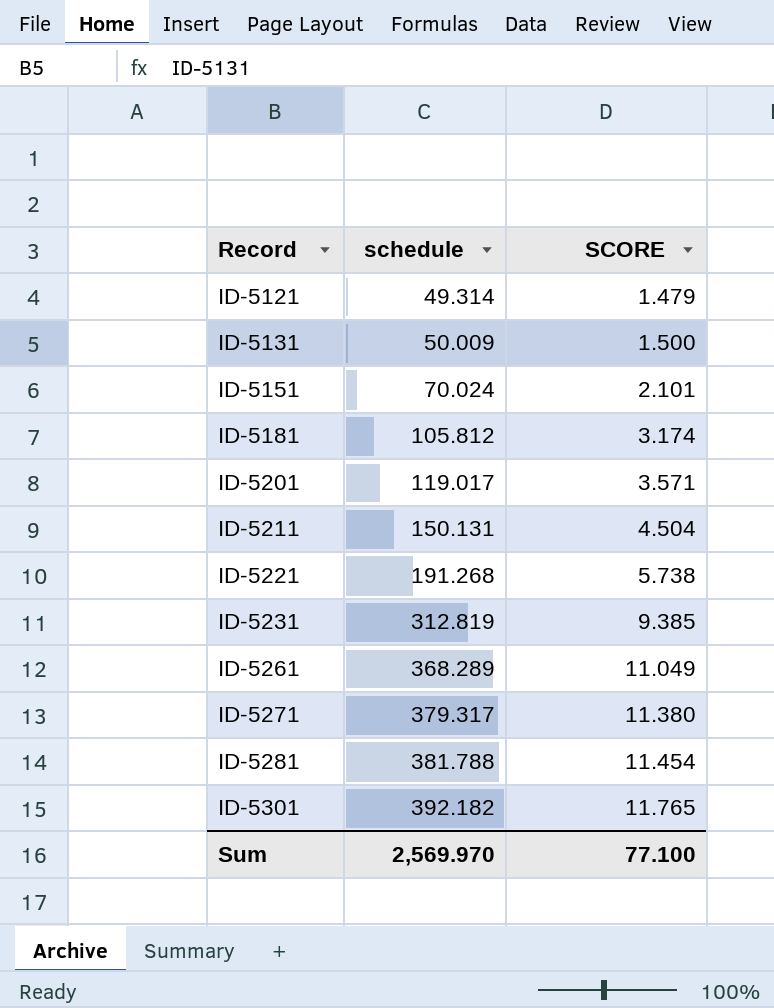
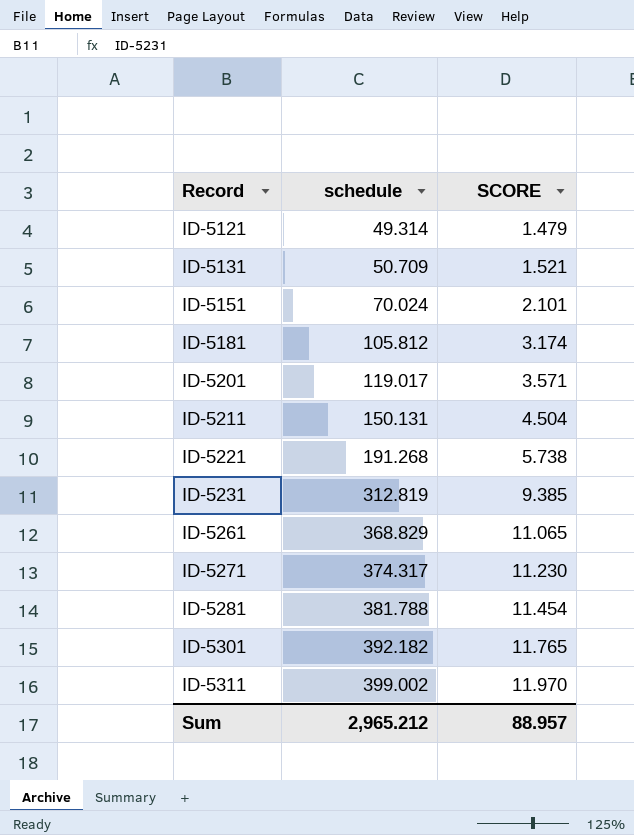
ID-5131 | schedule: 50.009 -> 50.709
ID-5131 | SCORE: 1.500 -> 1.521
ID-5261 | schedule: 368.289 -> 368.829
ID-5261 | SCORE: 11.049 -> 11.065
ID-5271 | schedule: 379.317 -> 374.317
ID-5271 | SCORE: 11.380 -> 11.230
row ID-5311: none -> 399.002 | 11.970
Sum | schedule: 2,569.970 -> 2,965.212
Sum | SCORE: 77.100 -> 88.957

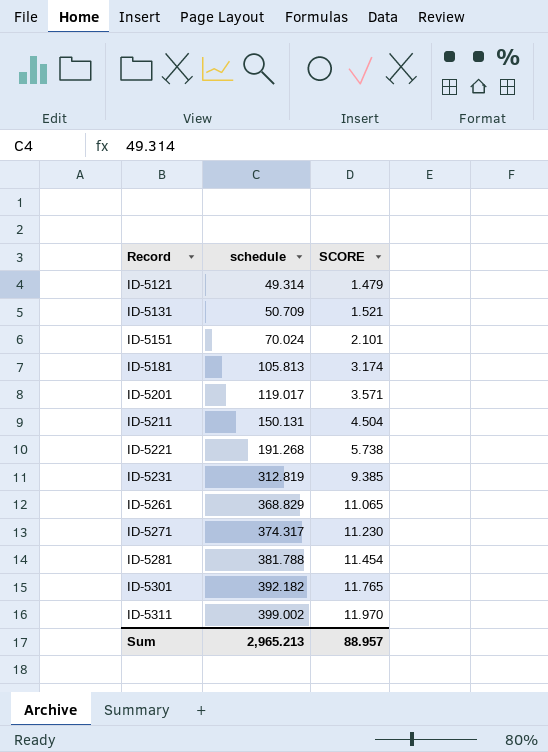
ID-5181 | schedule: 105.812 -> 105.813
Sum | schedule: 2,965.212 -> 2,965.213

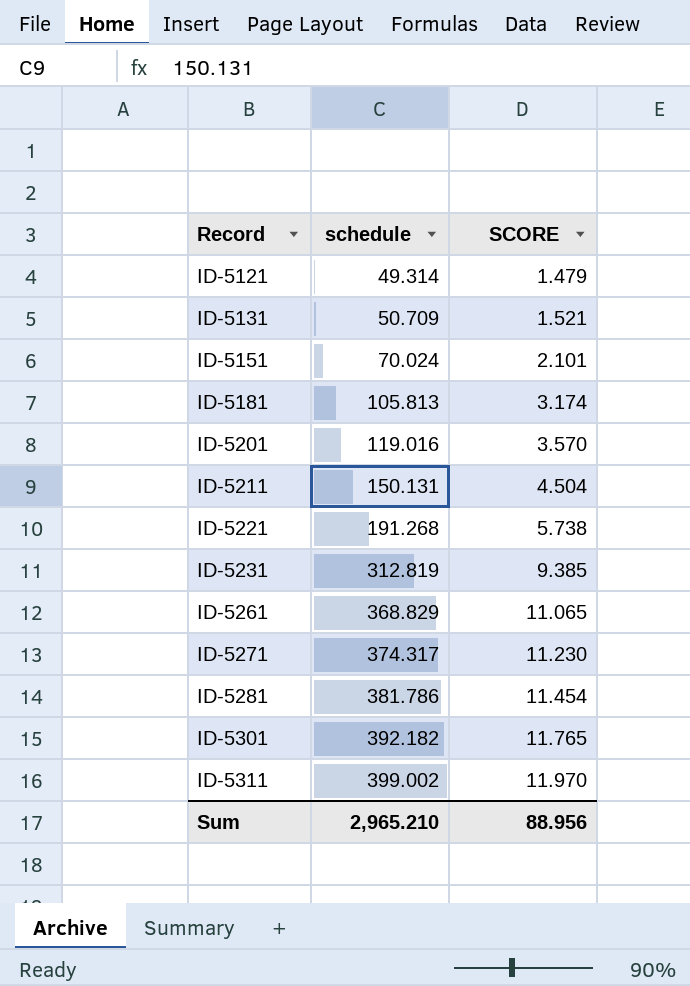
ID-5201 | schedule: 119.017 -> 119.016
ID-5201 | SCORE: 3.571 -> 3.570
ID-5281 | schedule: 381.788 -> 381.786
Sum | schedule: 2,965.213 -> 2,965.210
Sum | SCORE: 88.957 -> 88.956

